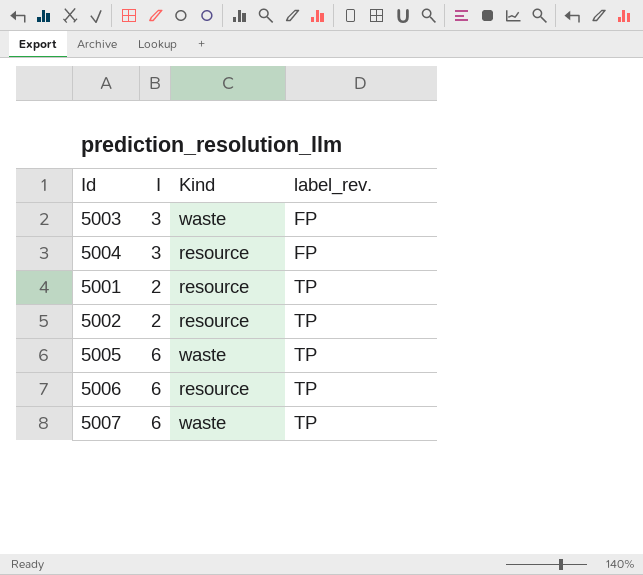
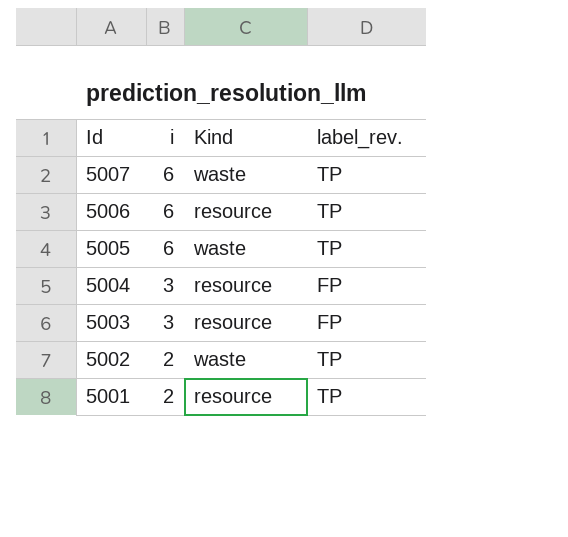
row order: label_rev. ascending -> Id descending
column name: I -> i
5003 | Kind: waste -> resource
5002 | Kind: resource -> waste

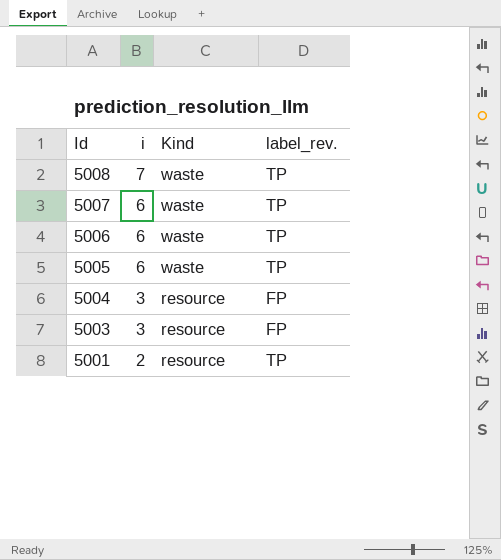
row 5002: 2 | waste | TP -> none
row 5008: none -> 7 | waste | TP
5006 | Kind: resource -> waste

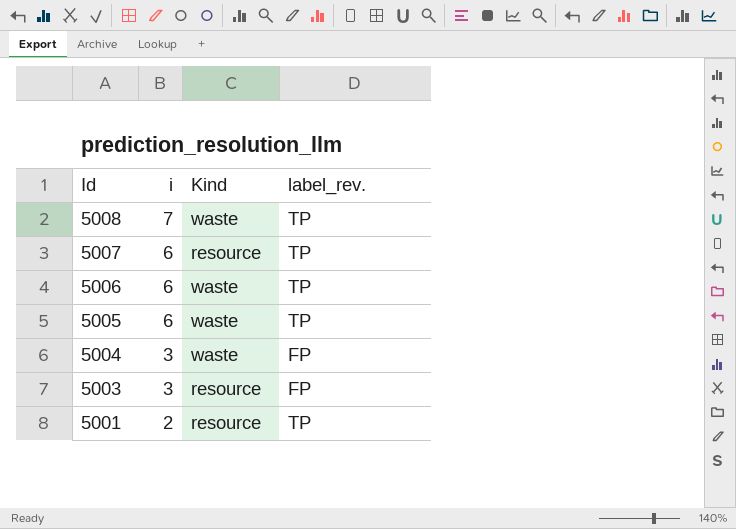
5007 | Kind: waste -> resource
5004 | Kind: resource -> waste

